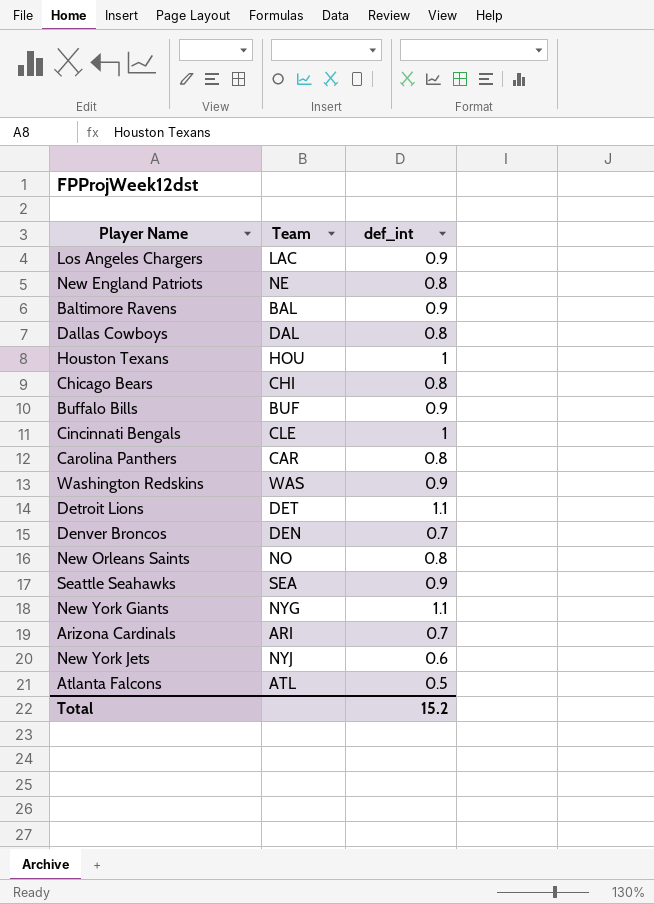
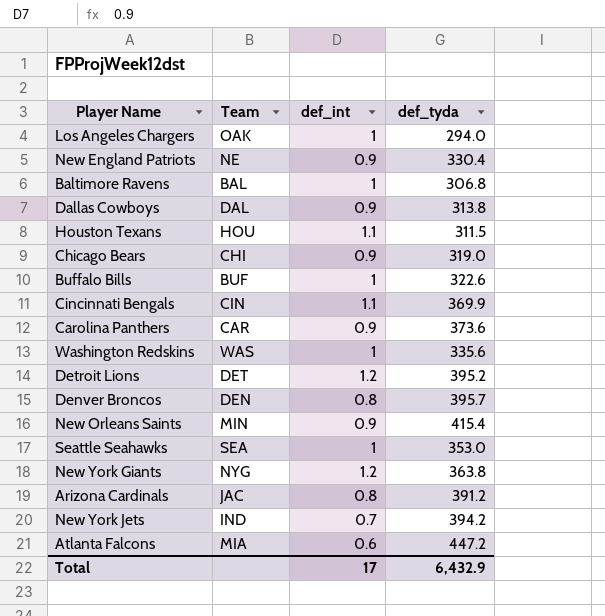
column def_tyda | position: none -> 4
Los Angeles Chargers | Team: LAC -> OAK
Los Angeles Chargers | def_int: 0.9 -> 1
New England Patriots | def_int: 0.8 -> 0.9
Baltimore Ravens | def_int: 0.9 -> 1
Dallas Cowboys | def_int: 0.8 -> 0.9
Houston Texans | def_int: 1 -> 1.1
Chicago Bears | def_int: 0.8 -> 0.9
Buffalo Bills | def_int: 0.9 -> 1
Cincinnati Bengals | Team: CLE -> CIN
Cincinnati Bengals | def_int: 1 -> 1.1
Carolina Panthers | def_int: 0.8 -> 0.9
Washington Redskins | def_int: 0.9 -> 1
Detroit Lions | def_int: 1.1 -> 1.2
Denver Broncos | def_int: 0.7 -> 0.8
New Orleans Saints | Team: NO -> MIN
New Orleans Saints | def_int: 0.8 -> 0.9
Seattle Seahawks | def_int: 0.9 -> 1
New York Giants | def_int: 1.1 -> 1.2
Arizona Cardinals | Team: ARI -> JAC
Arizona Cardinals | def_int: 0.7 -> 0.8
New York Jets | Team: NYJ -> IND
New York Jets | def_int: 0.6 -> 0.7
Atlanta Falcons | Team: ATL -> MIA
Atlanta Falcons | def_int: 0.5 -> 0.6
Total | def_int: 15.2 -> 17

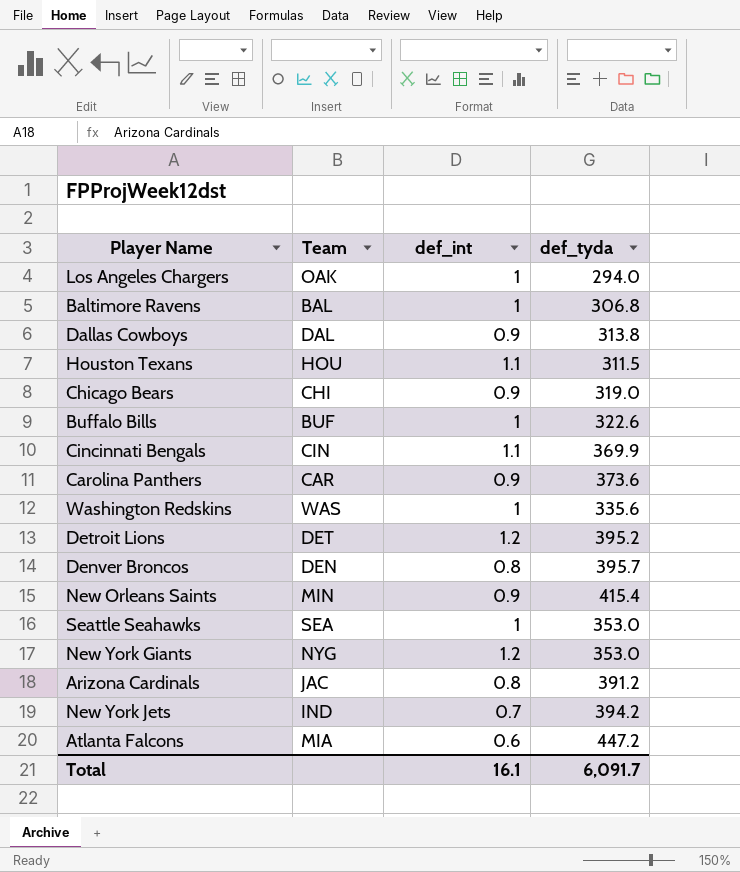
row New England Patriots: NE | 0.9 | 330.4 -> none
New York Giants | def_tyda: 363.8 -> 353.0
Total | def_int: 17 -> 16.1
Total | def_tyda: 6,432.9 -> 6,091.7

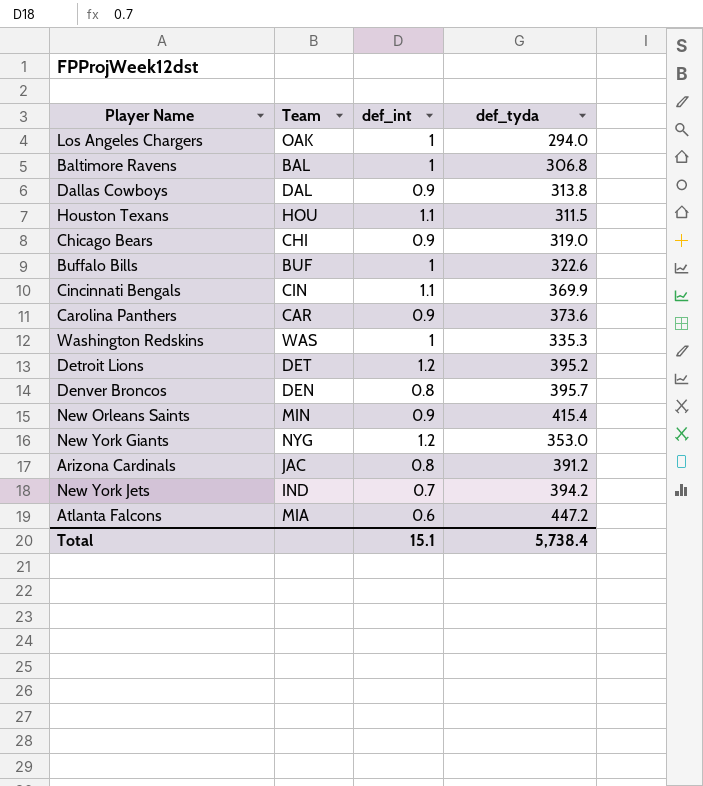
row Seattle Seahawks: SEA | 1 | 353.0 -> none
Washington Redskins | def_tyda: 335.6 -> 335.3
Total | def_int: 16.1 -> 15.1
Total | def_tyda: 6,091.7 -> 5,738.4

